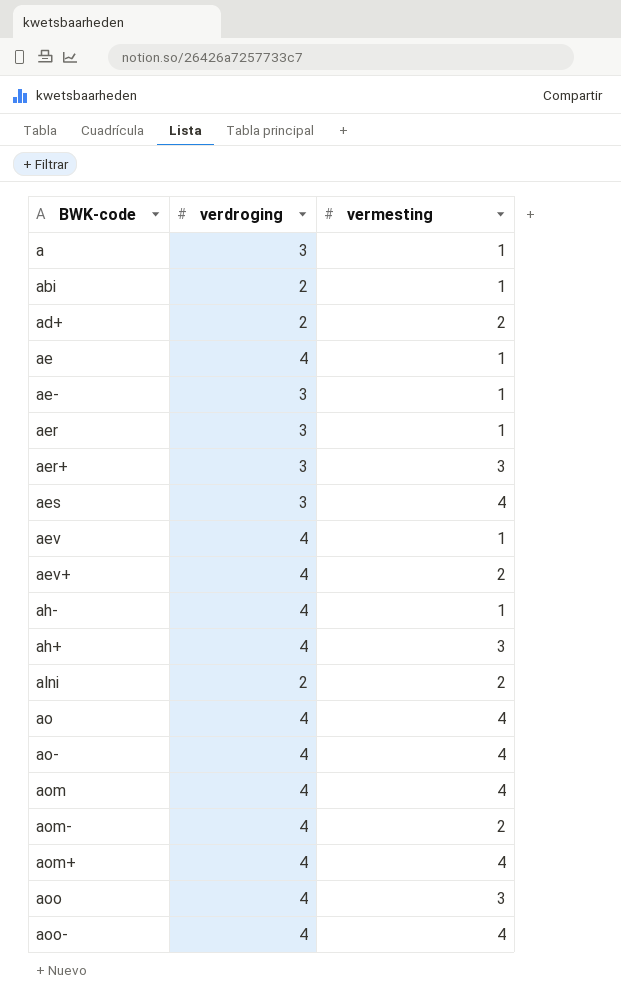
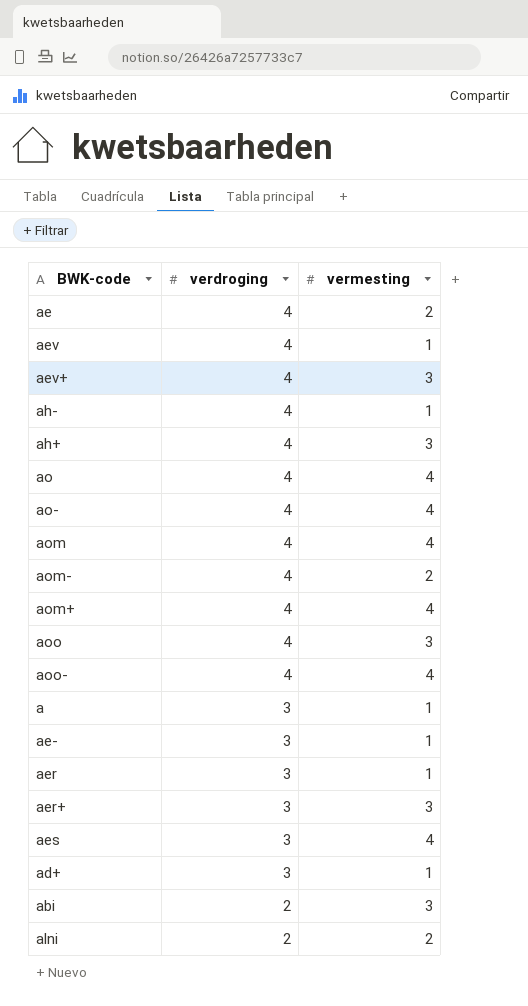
row order: none -> verdroging descending
ae | vermesting: 1 -> 2
aev+ | vermesting: 2 -> 3
ad+ | verdroging: 2 -> 3
ad+ | vermesting: 2 -> 1
abi | vermesting: 1 -> 3

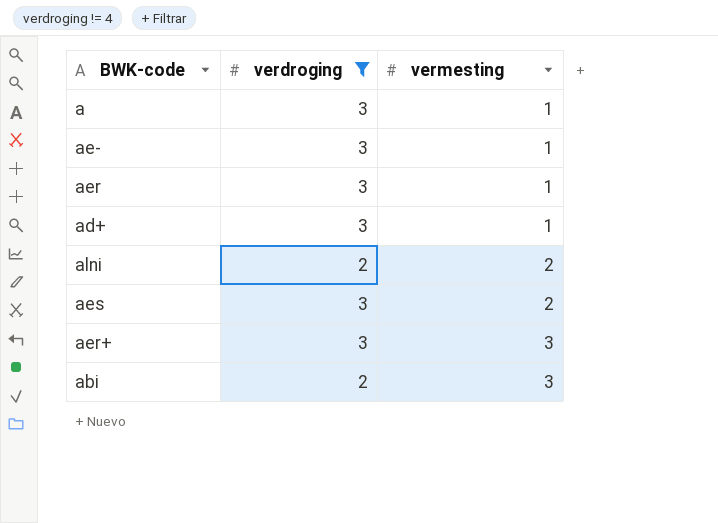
filter: none -> verdroging != 4
row order: verdroging descending -> vermesting ascending
aes | vermesting: 4 -> 2

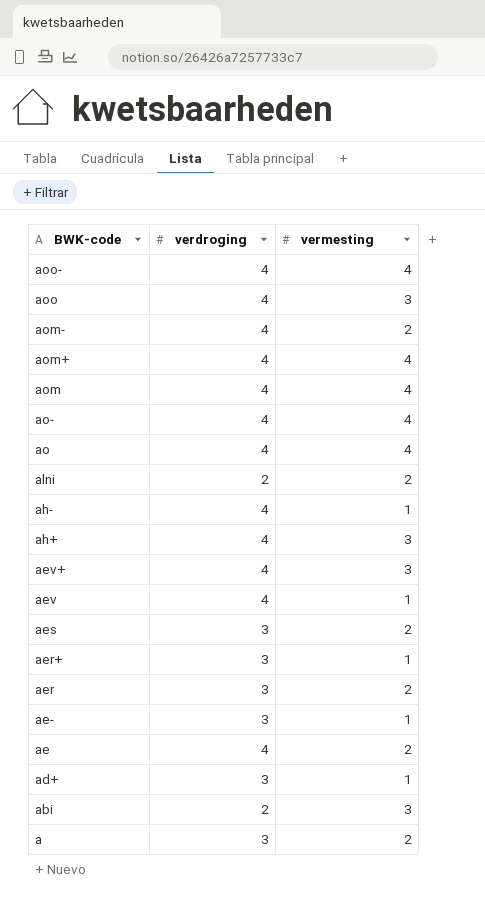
filter: verdroging != 4 -> none
row order: vermesting ascending -> BWK-code descending
aer+ | vermesting: 3 -> 1
aer | vermesting: 1 -> 2
a | vermesting: 1 -> 2

